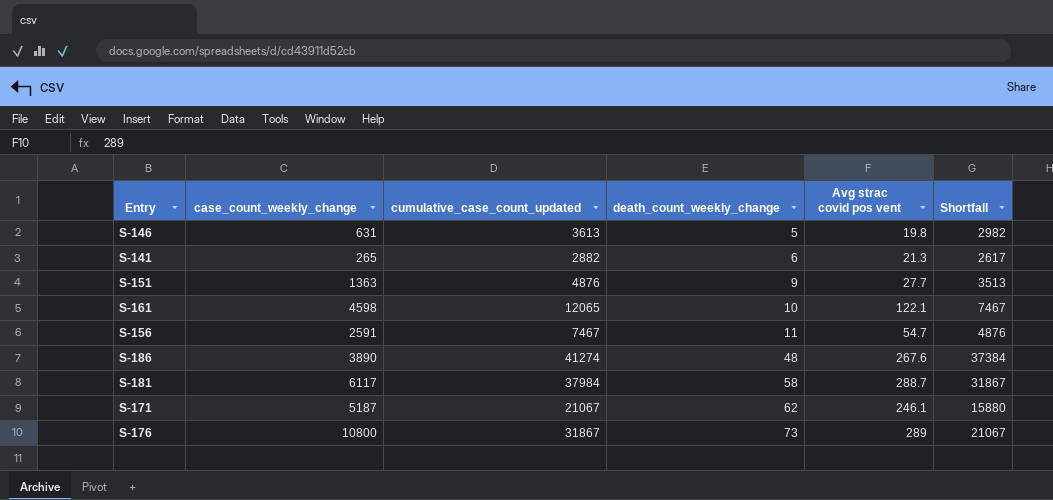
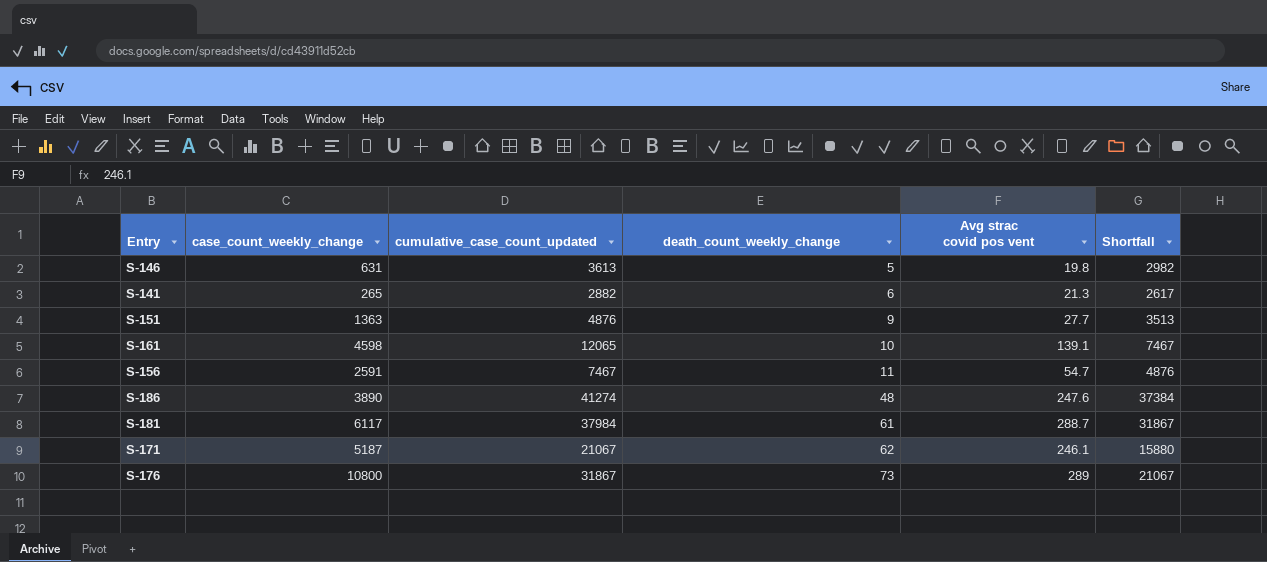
S-161 | Avg strac covid pos vent: 122.1 -> 139.1
S-186 | Avg strac covid pos vent: 267.6 -> 247.6
S-181 | death_count_weekly_change: 58 -> 61

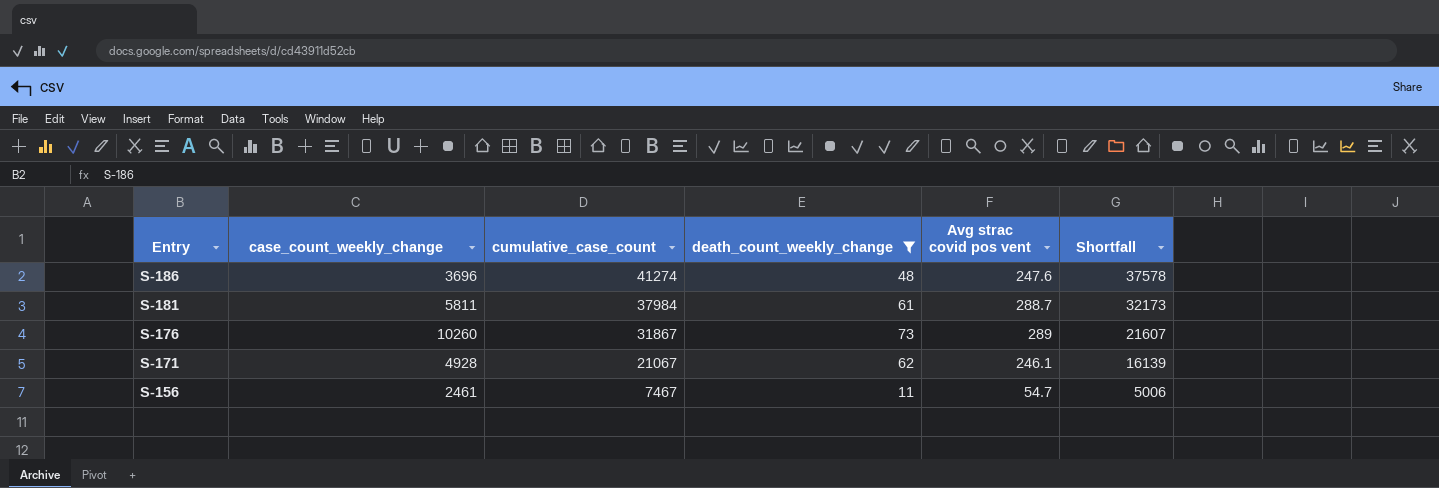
filter: none -> death_count_weekly_change >= 11
row order: death_count_weekly_change ascending -> Entry descending
column name: cumulative_case_count_updated -> cumulative_case_count
S-186 | case_count_weekly_change: 3890 -> 3696
S-186 | Shortfall: 37384 -> 37578
S-181 | case_count_weekly_change: 6117 -> 5811
S-181 | Shortfall: 31867 -> 32173
S-176 | case_count_weekly_change: 10800 -> 10260
S-176 | Shortfall: 21067 -> 21607
S-171 | case_count_weekly_change: 5187 -> 4928
S-171 | Shortfall: 15880 -> 16139
S-156 | case_count_weekly_change: 2591 -> 2461
S-156 | Shortfall: 4876 -> 5006

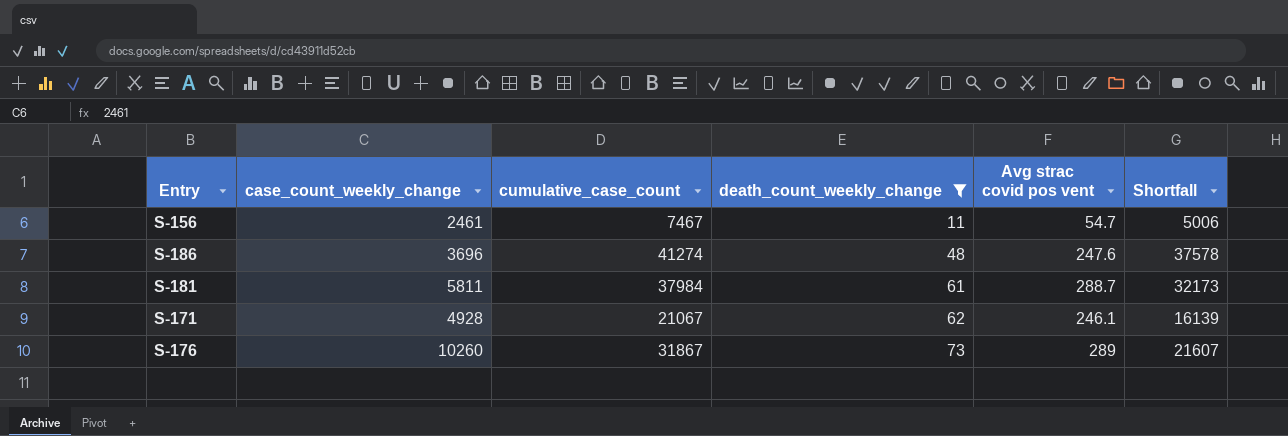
row order: Entry descending -> death_count_weekly_change ascending

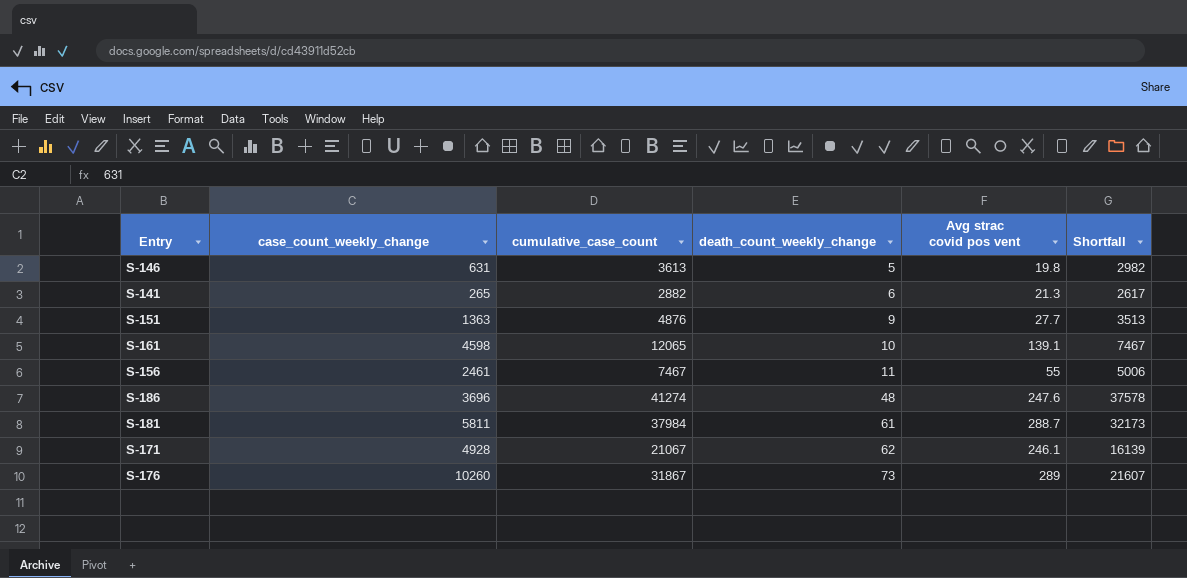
filter: death_count_weekly_change >= 11 -> none
S-156 | Avg strac covid pos vent: 54.7 -> 55

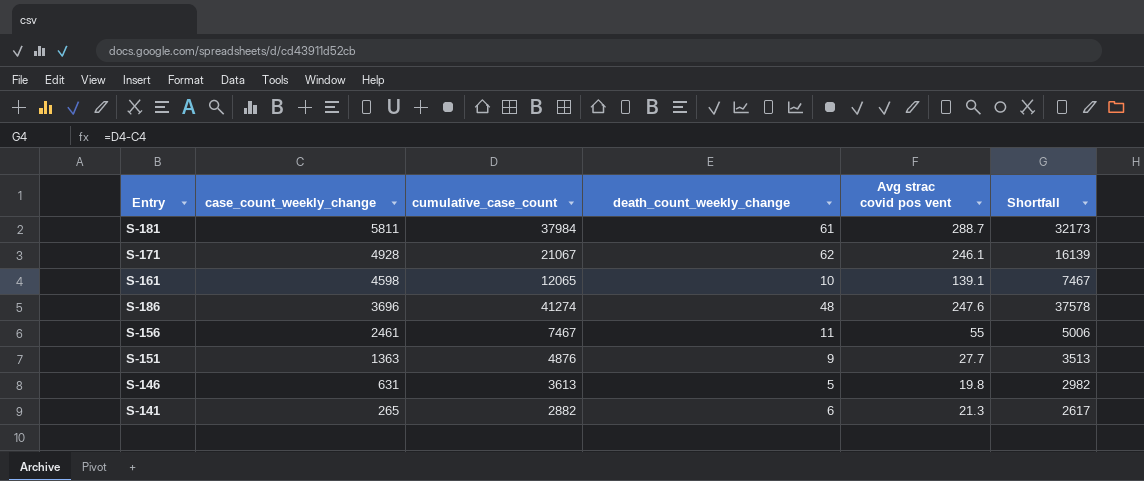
row order: death_count_weekly_change ascending -> case_count_weekly_change descending
row S-176: 10260 | 31867 | 73 | 289 | 21607 -> none

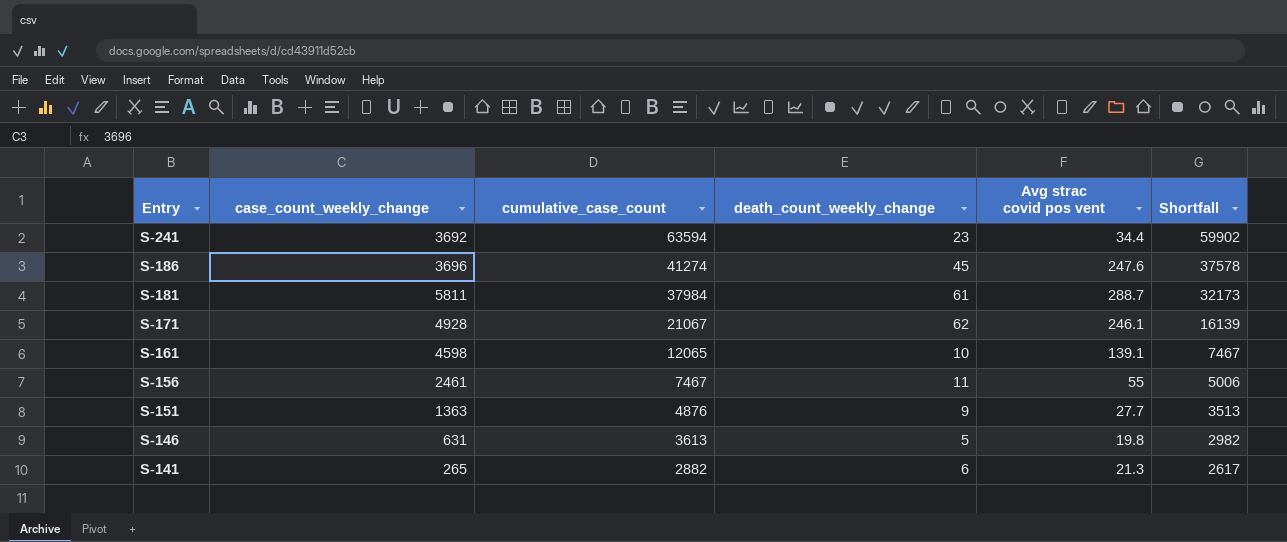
row order: case_count_weekly_change descending -> Entry descending
row S-241: none -> 3692 | 63594 | 23 | 34.4 | 59902
S-186 | death_count_weekly_change: 48 -> 45

